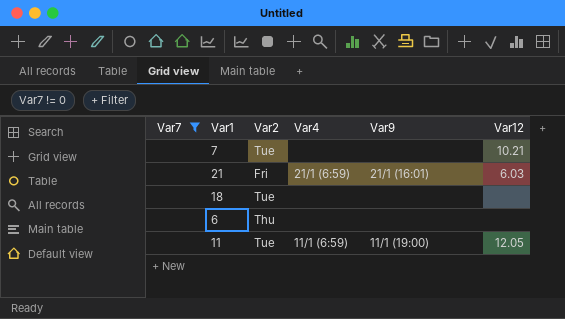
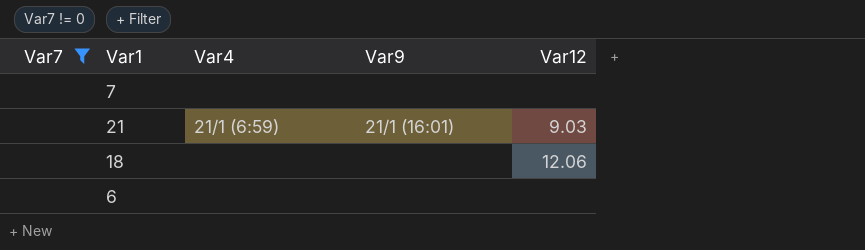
column Var2 | position: 3 -> none
row 11: none | Tue | 11/1 (6:59) | 11/1 (19:00) | 12.05 -> none
7 | Var12: 10.21 -> none
21 | Var12: 6.03 -> 9.03
18 | Var12: none -> 12.06

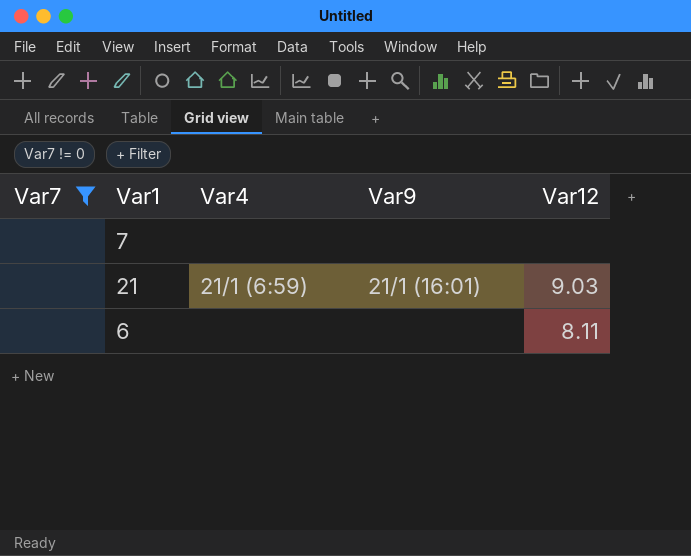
row 18: none | none | none | 12.06 -> none
6 | Var12: none -> 8.11

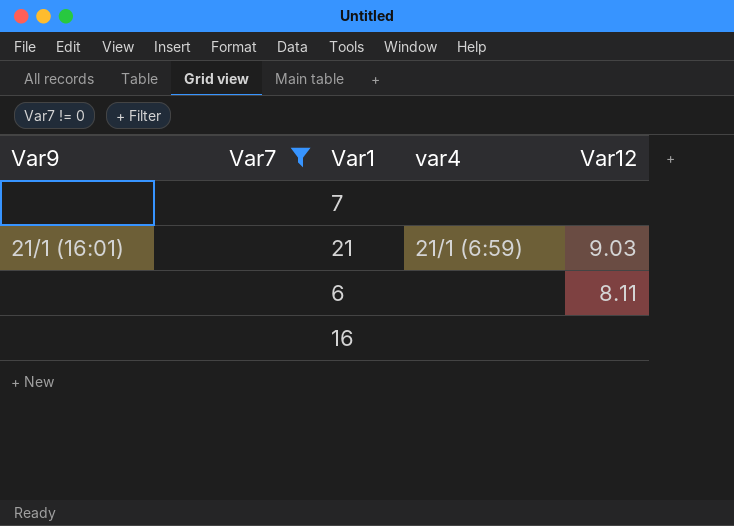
column Var9 | position: 4 -> 1
column name: Var4 -> var4
row 16: none -> none | none | none | none

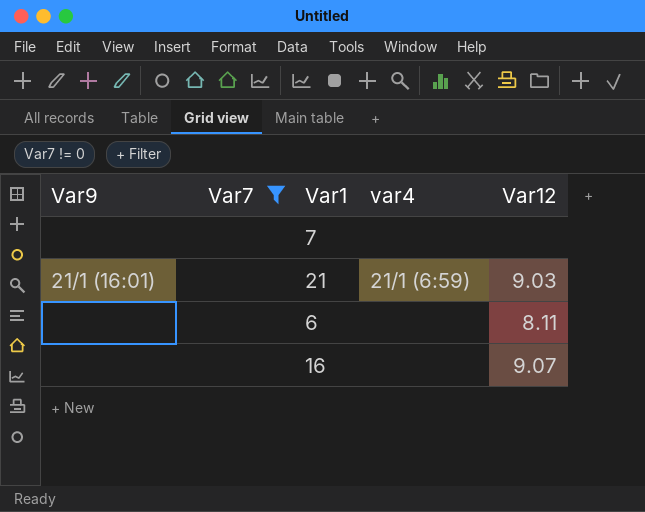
16 | Var12: none -> 9.07

